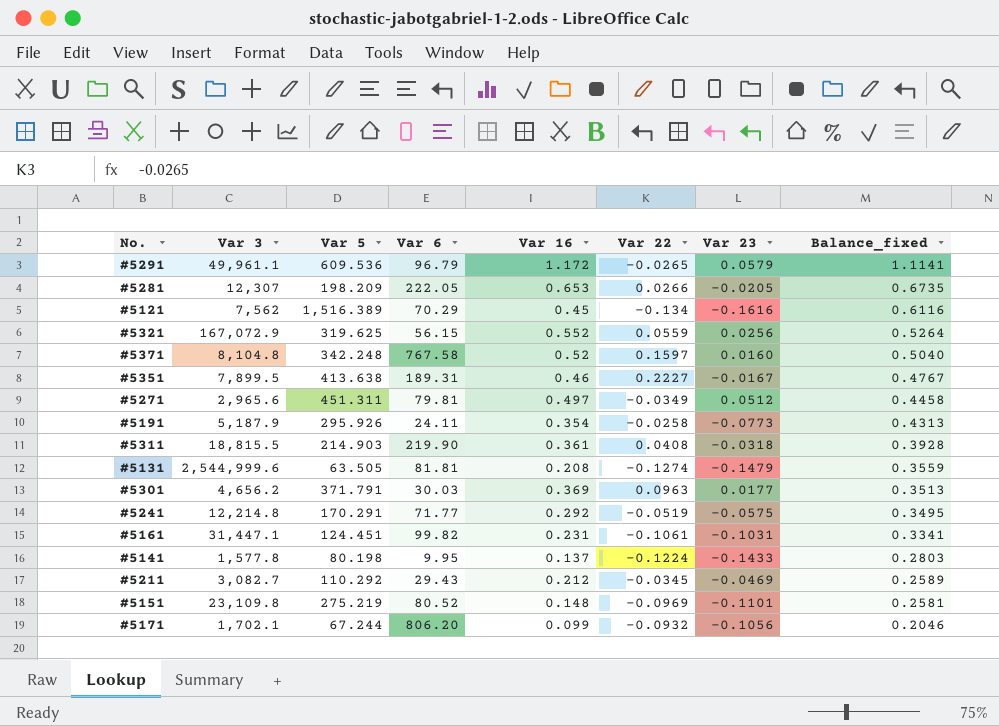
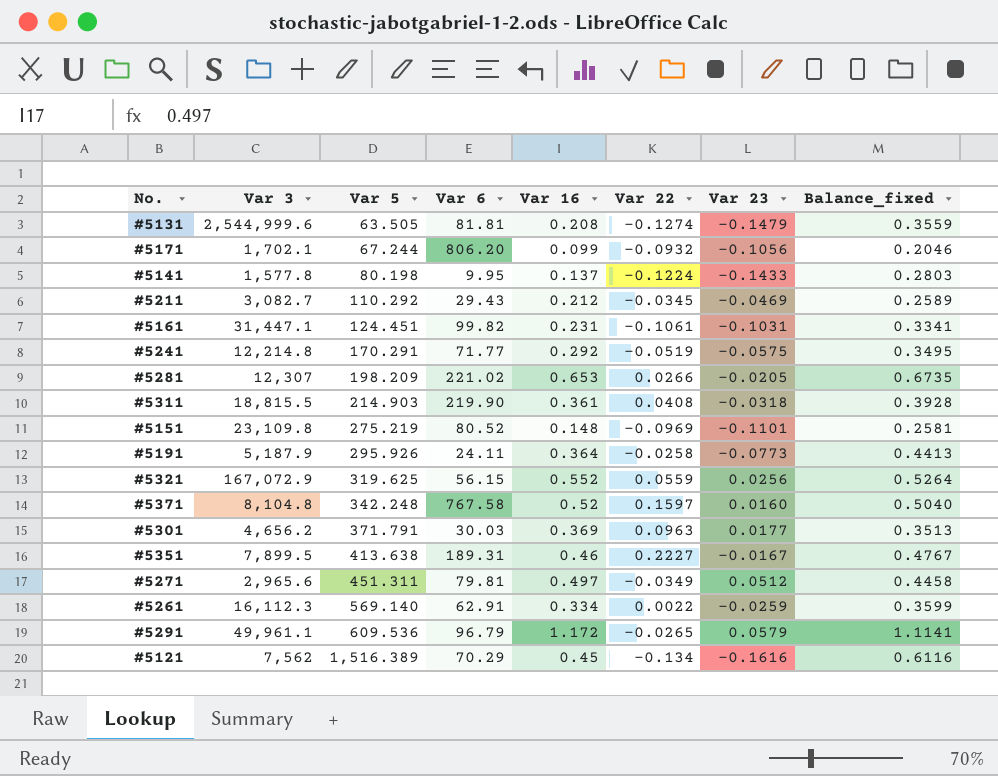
row order: Balance_fixed descending -> Var 5 ascending
#5281 | Var 6: 222.05 -> 221.02
#5191 | Var 16: 0.354 -> 0.364
#5191 | Balance_fixed: 0.4313 -> 0.4413
row #5261: none -> 16,112.3 | 569.140 | 62.91 | 0.334 | 0.0022 | -0.0259 | 0.3599

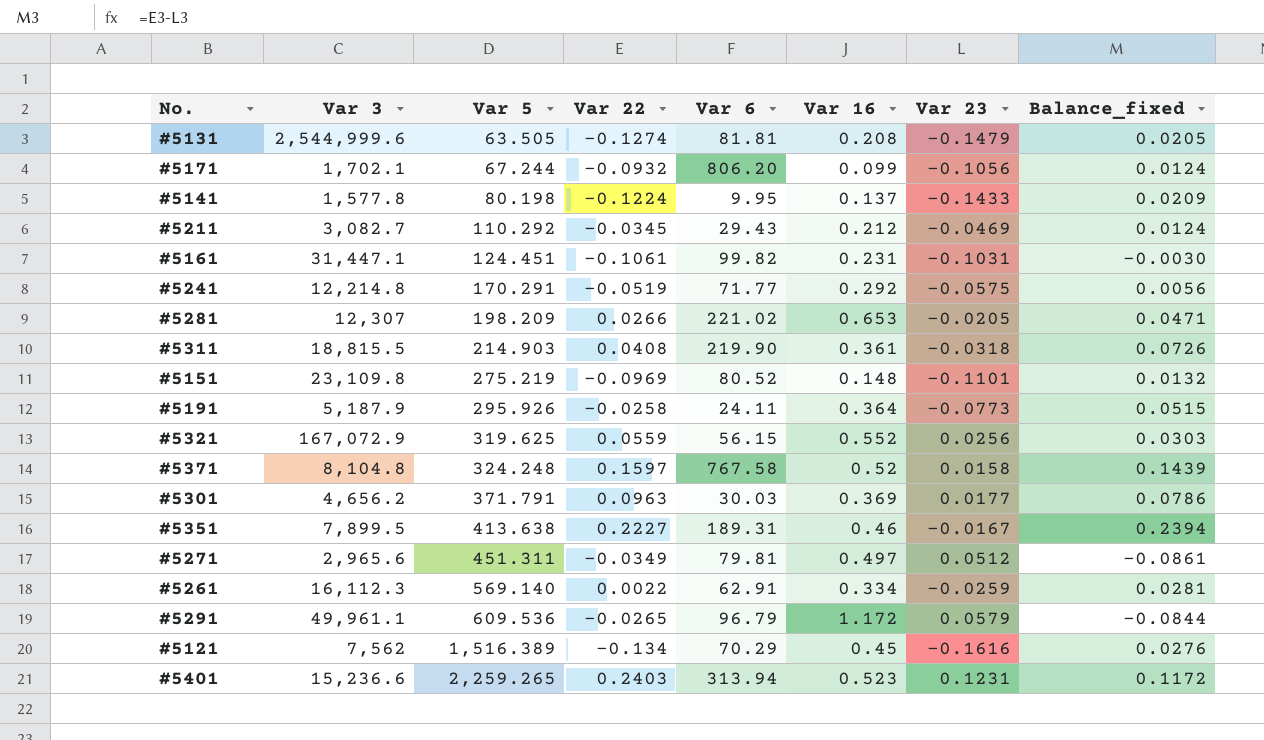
column Var 22 | position: 6 -> 4
column Balance_fixed | formula: [Var 16] - [Var 23] -> [Var 22] - [Var 23]
#5371 | Var 5: 342.248 -> 324.248
#5371 | Var 23: 0.0160 -> 0.0158
row #5401: none -> 15,236.6 | 2,259.265 | 0.2403 | 313.94 | 0.523 | 0.1231 | 0.1172

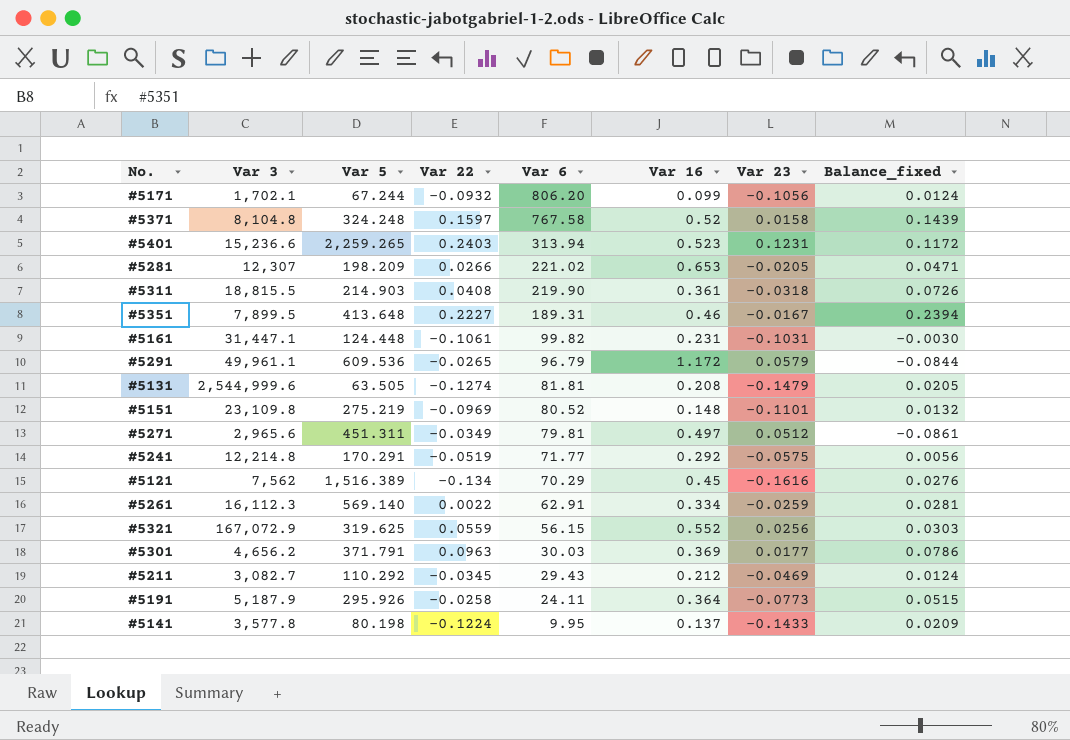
row order: Var 5 ascending -> Var 6 descending
#5351 | Var 5: 413.638 -> 413.648
#5161 | Var 5: 124.451 -> 124.448
#5141 | Var 3: 1,577.8 -> 3,577.8

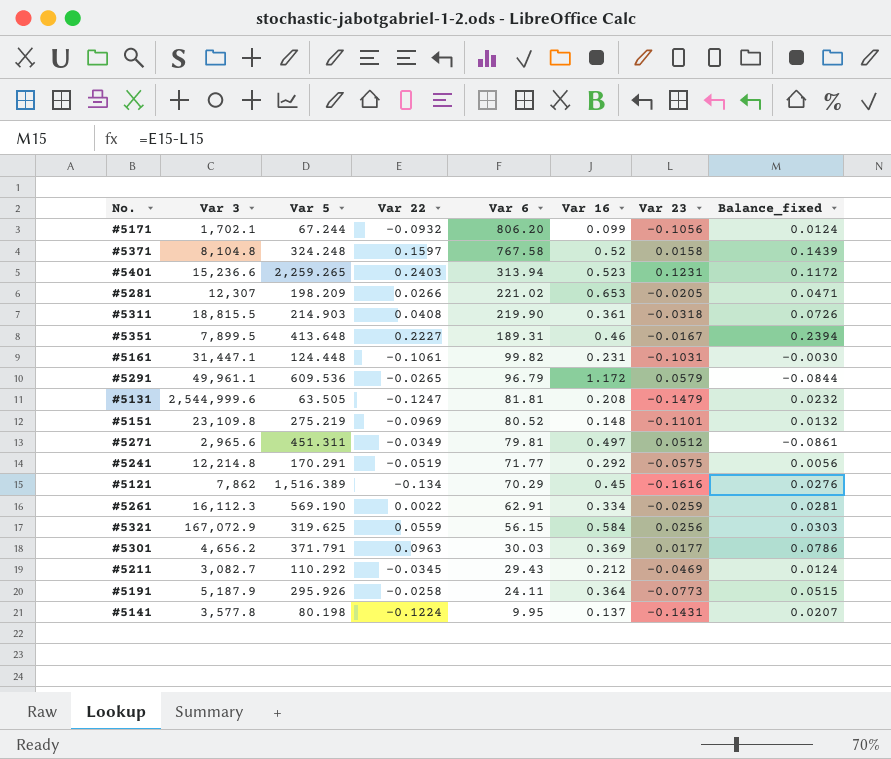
#5131 | Var 22: -0.1274 -> -0.1247
#5131 | Balance_fixed: 0.0205 -> 0.0232
#5121 | Var 3: 7,562 -> 7,862
#5261 | Var 5: 569.140 -> 569.190
#5321 | Var 16: 0.552 -> 0.584
#5141 | Var 23: -0.1433 -> -0.1431
#5141 | Balance_fixed: 0.0209 -> 0.0207

